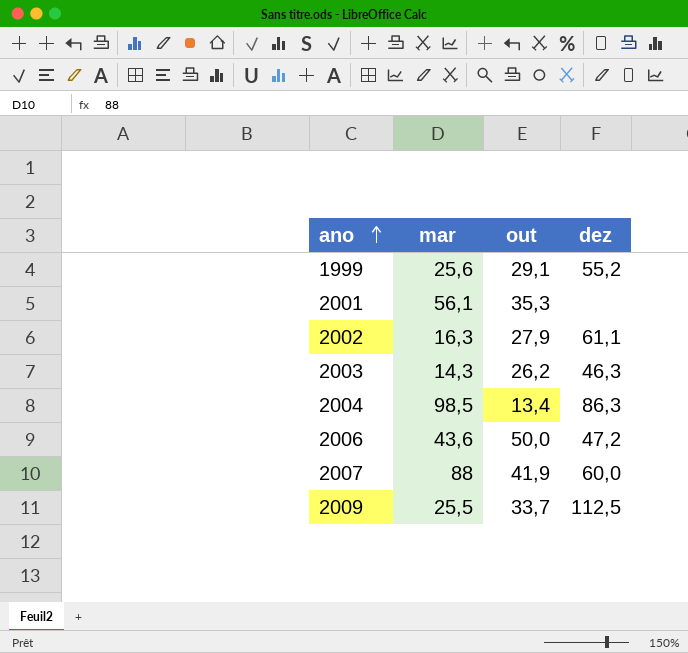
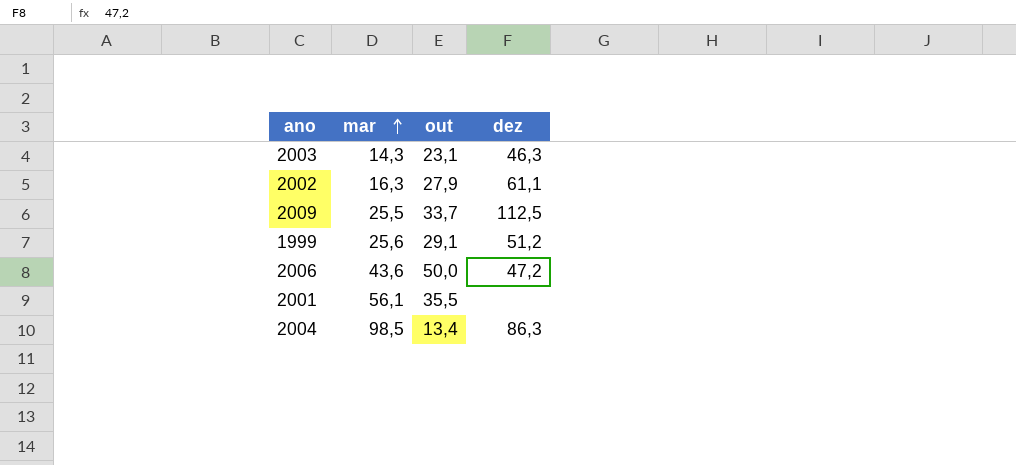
row order: ano ascending -> mar ascending
row 2007: 88 | 41,9 | 60,0 -> none
2003 | out: 26,2 -> 23,1
1999 | dez: 55,2 -> 51,2
2001 | out: 35,3 -> 35,5

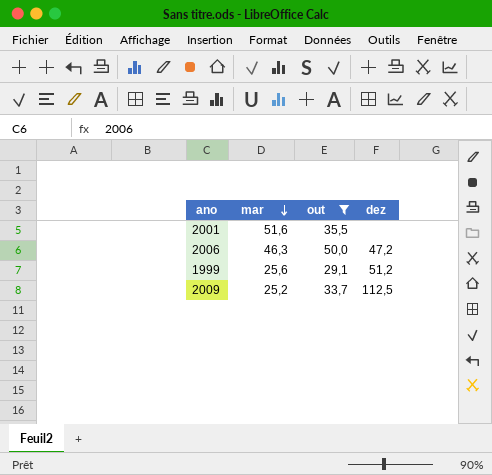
filter: none -> out >= 29,1
row order: mar ascending -> mar descending
2001 | mar: 56,1 -> 51,6
2006 | mar: 43,6 -> 46,3
2009 | mar: 25,5 -> 25,2

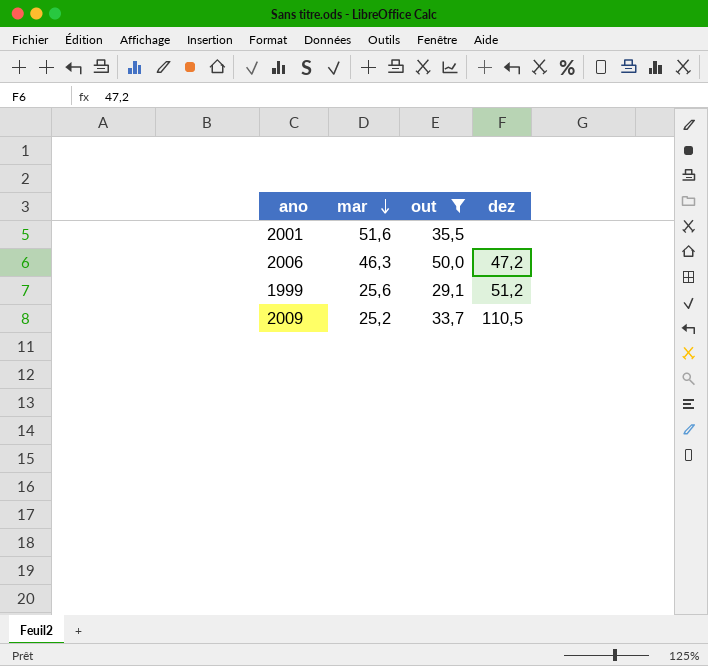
2009 | dez: 112,5 -> 110,5

